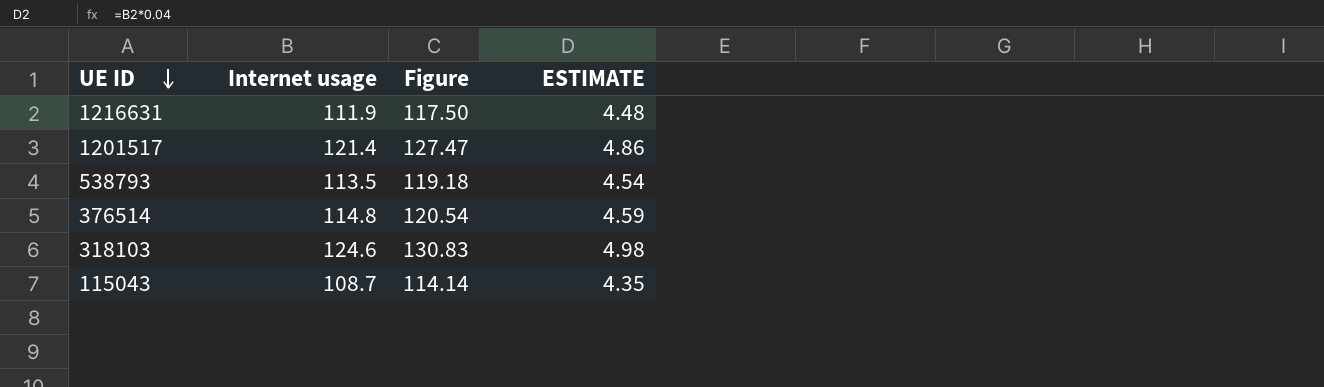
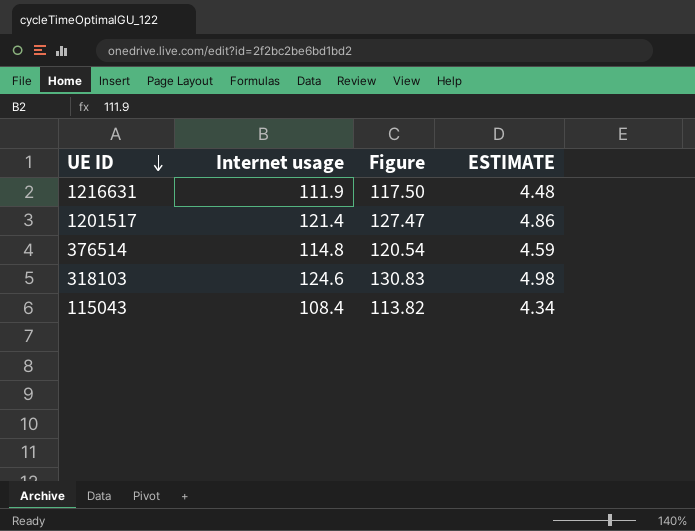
row 538793: 113.5 | 119.18 | 4.54 -> none
115043 | Internet usage: 108.7 -> 108.4
115043 | Figure: 114.14 -> 113.82
115043 | ESTIMATE: 4.35 -> 4.34

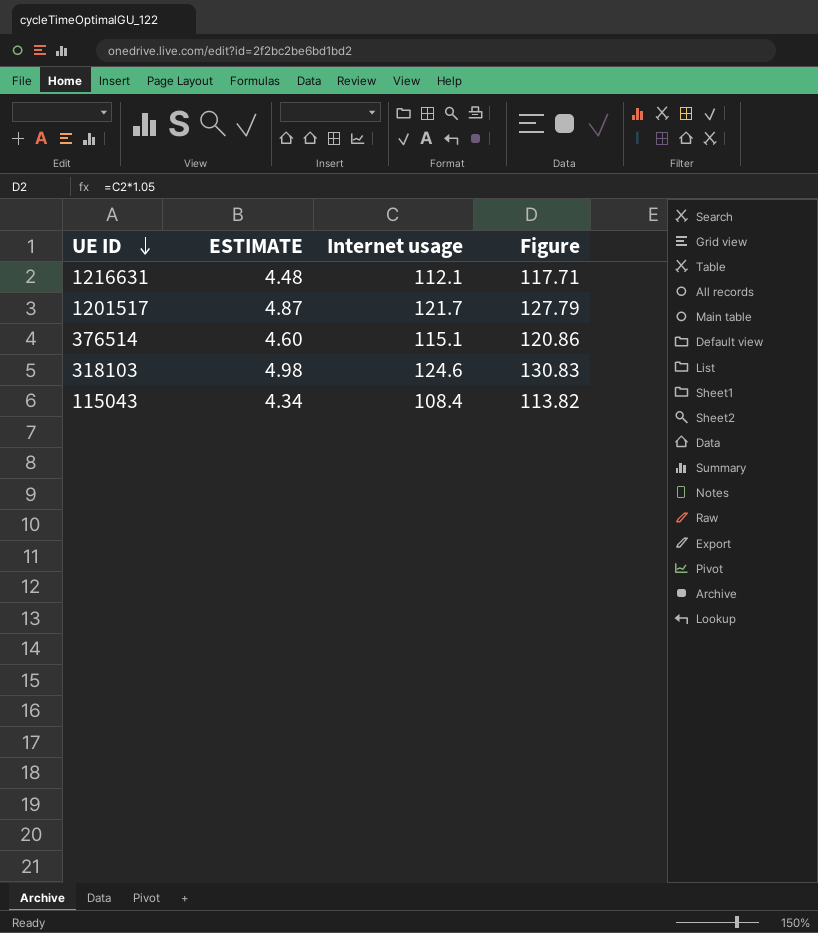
column ESTIMATE | position: 4 -> 2
1216631 | Internet usage: 111.9 -> 112.1
1216631 | Figure: 117.50 -> 117.71
1201517 | ESTIMATE: 4.86 -> 4.87
1201517 | Internet usage: 121.4 -> 121.7
1201517 | Figure: 127.47 -> 127.79
376514 | ESTIMATE: 4.59 -> 4.60
376514 | Internet usage: 114.8 -> 115.1
376514 | Figure: 120.54 -> 120.86

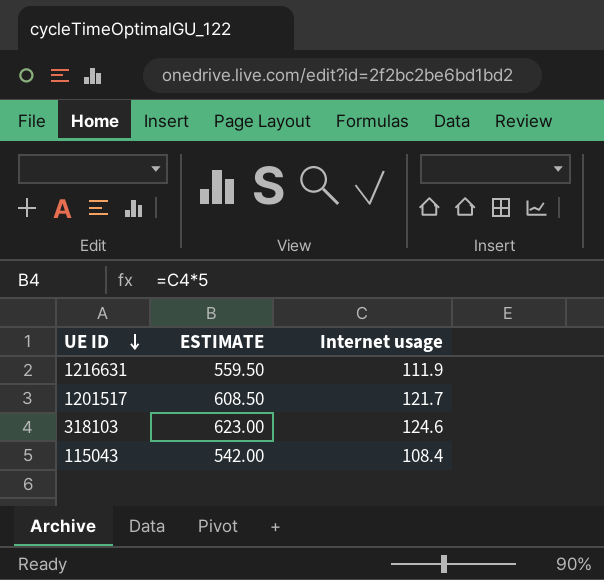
column Figure | formula: [Internet usage] * 1.05 -> none
column ESTIMATE | formula: [Internet usage] * 0.04 -> [Internet usage] * 5
row 376514: 4.60 | 115.1 | 120.86 -> none
1216631 | Internet usage: 112.1 -> 111.9

